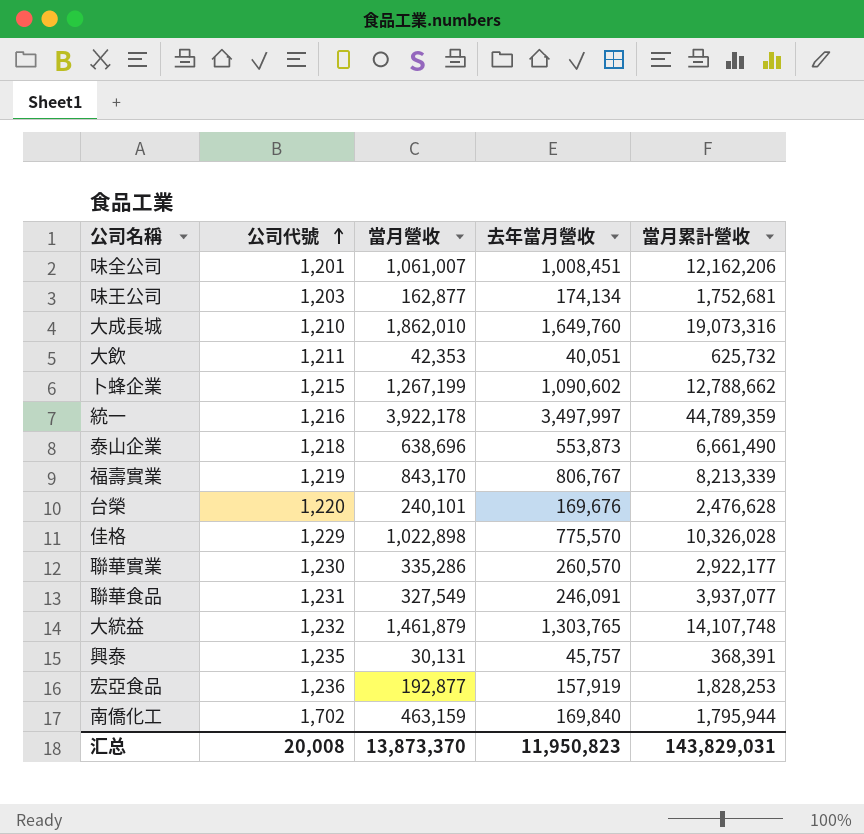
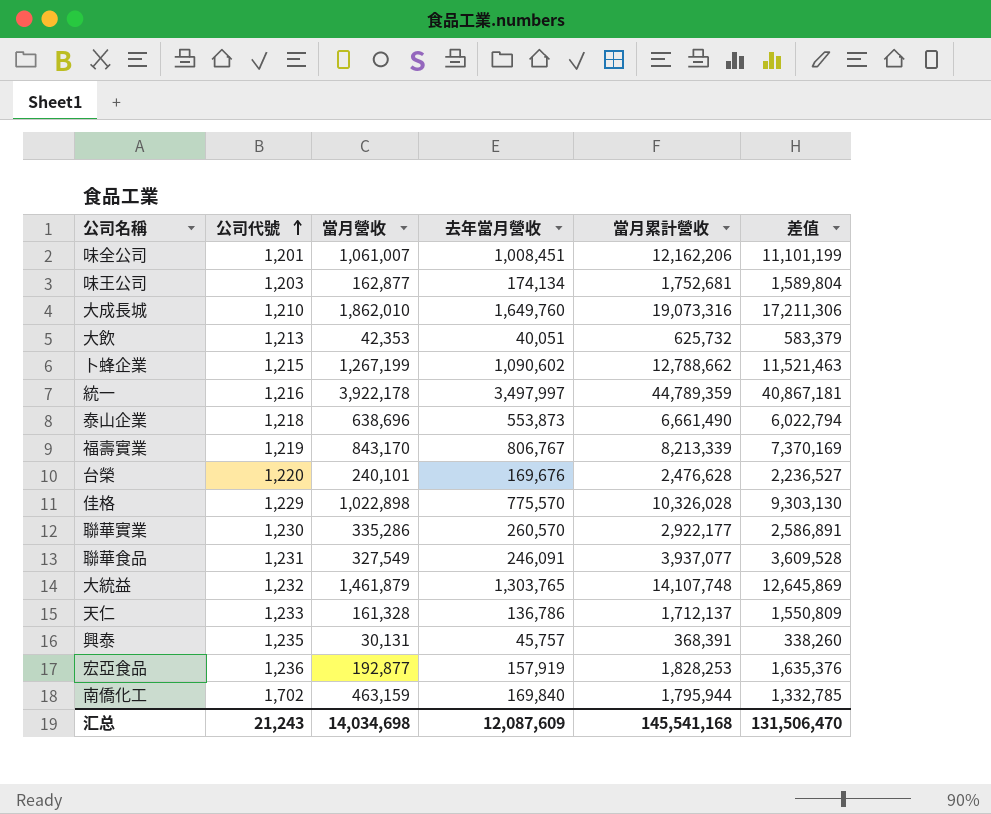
column 差值 | formula: none -> [當月累計營收] - [當月營收]
大飲 | 公司代號: 1,211 -> 1,213
row 天仁: none -> 1,233 | 161,328 | 136,786 | 1,712,137 | 1,550,809
汇总 | 公司代號: 20,008 -> 21,243
汇总 | 當月營收: 13,873,370 -> 14,034,698
汇总 | 去年當月營收: 11,950,823 -> 12,087,609
汇总 | 當月累計營收: 143,829,031 -> 145,541,168

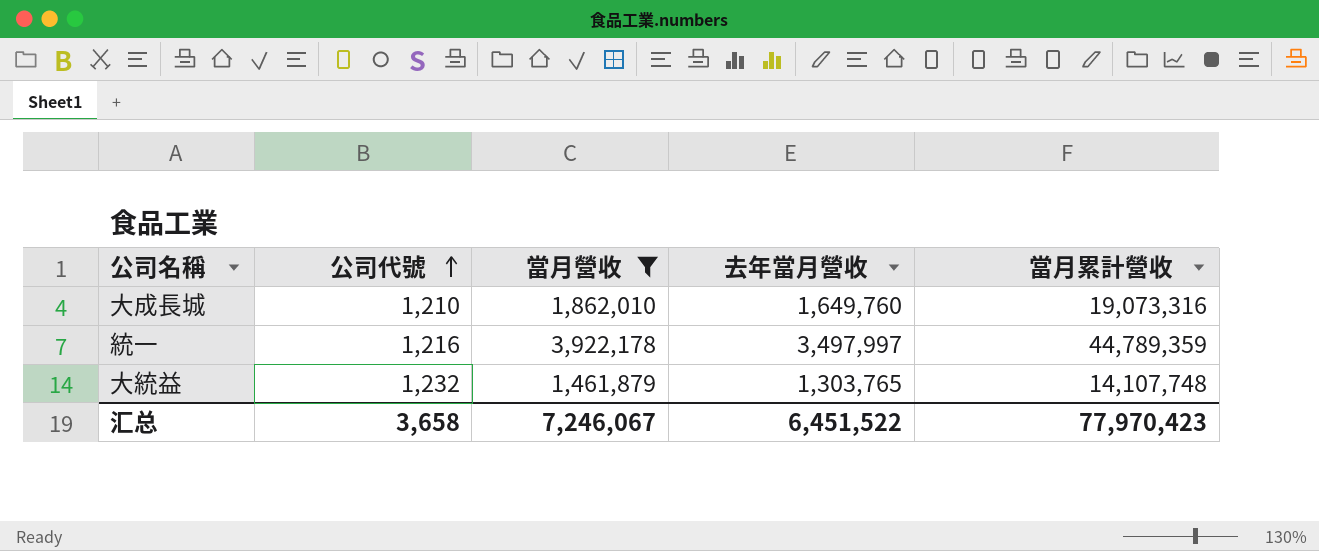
filter: none -> 當月營收 >= 1,461,879
column 差值 | formula: [當月累計營收] - [當月營收] -> none
汇总 | 公司代號: 21,243 -> 3,658
汇总 | 當月營收: 14,034,698 -> 7,246,067
汇总 | 去年當月營收: 12,087,609 -> 6,451,522
汇总 | 當月累計營收: 145,541,168 -> 77,970,423

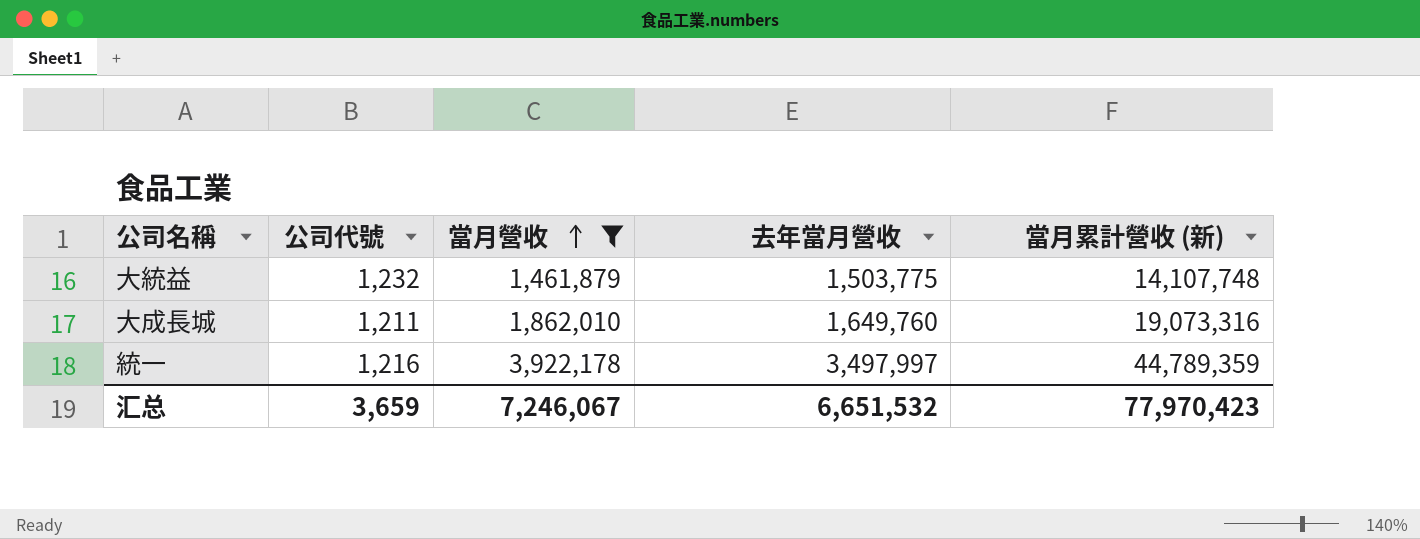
row order: 公司代號 ascending -> 當月營收 ascending
column name: 當月累計營收 -> 當月累計營收 (新)
大統益 | 去年當月營收: 1,303,765 -> 1,503,775
大成長城 | 公司代號: 1,210 -> 1,211
汇总 | 公司代號: 3,658 -> 3,659
汇总 | 去年當月營收: 6,451,522 -> 6,651,532

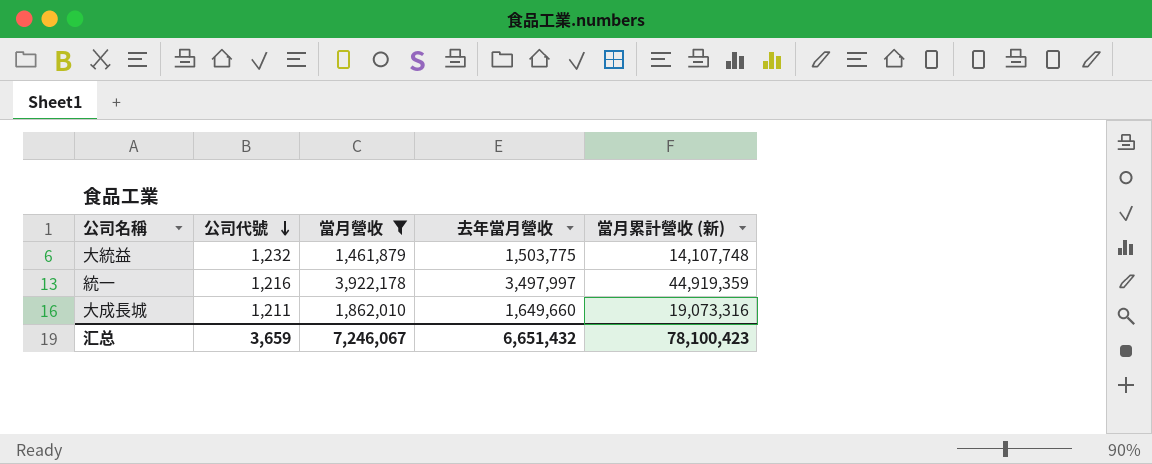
row order: 當月營收 ascending -> 公司代號 descending
統一 | 當月累計營收 (新): 44,789,359 -> 44,919,359
大成長城 | 去年當月營收: 1,649,760 -> 1,649,660
汇总 | 去年當月營收: 6,651,532 -> 6,651,432
汇总 | 當月累計營收 (新): 77,970,423 -> 78,100,423

